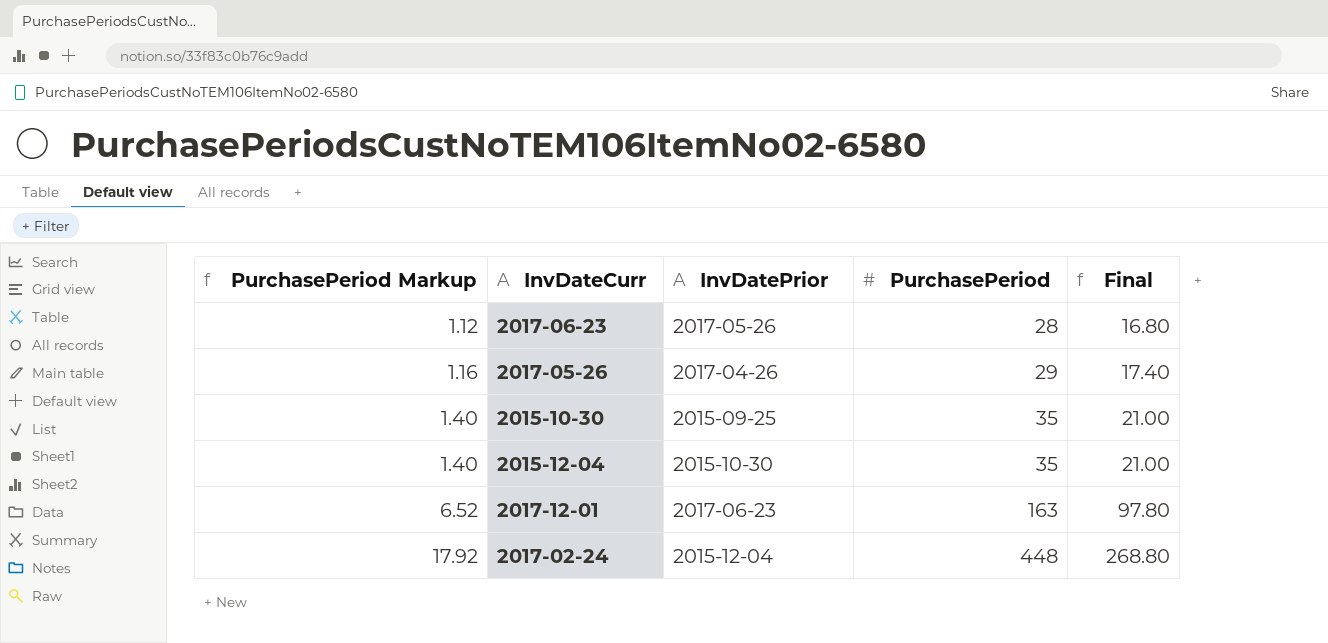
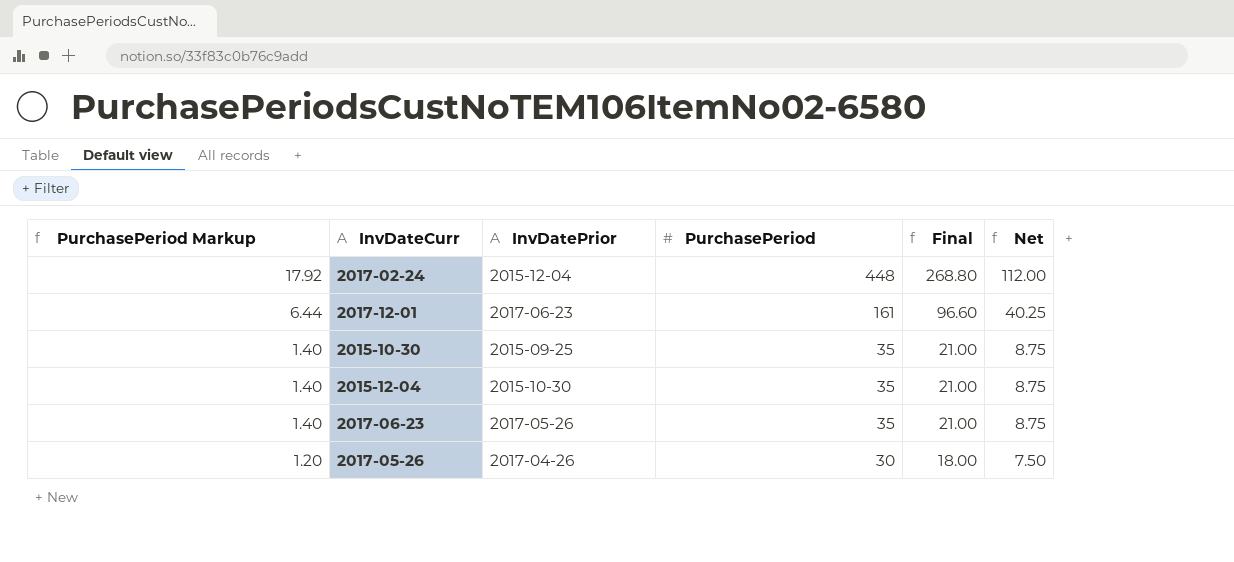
row order: PurchasePeriod Markup ascending -> PurchasePeriod Markup descending
column Net | formula: none -> [PurchasePeriod] * 0.25
2017-12-01 | PurchasePeriod Markup: 6.52 -> 6.44
2017-12-01 | PurchasePeriod: 163 -> 161
2017-12-01 | Final: 97.80 -> 96.60
2017-06-23 | PurchasePeriod Markup: 1.12 -> 1.40
2017-06-23 | PurchasePeriod: 28 -> 35
2017-06-23 | Final: 16.80 -> 21.00
2017-05-26 | PurchasePeriod Markup: 1.16 -> 1.20
2017-05-26 | PurchasePeriod: 29 -> 30
2017-05-26 | Final: 17.40 -> 18.00

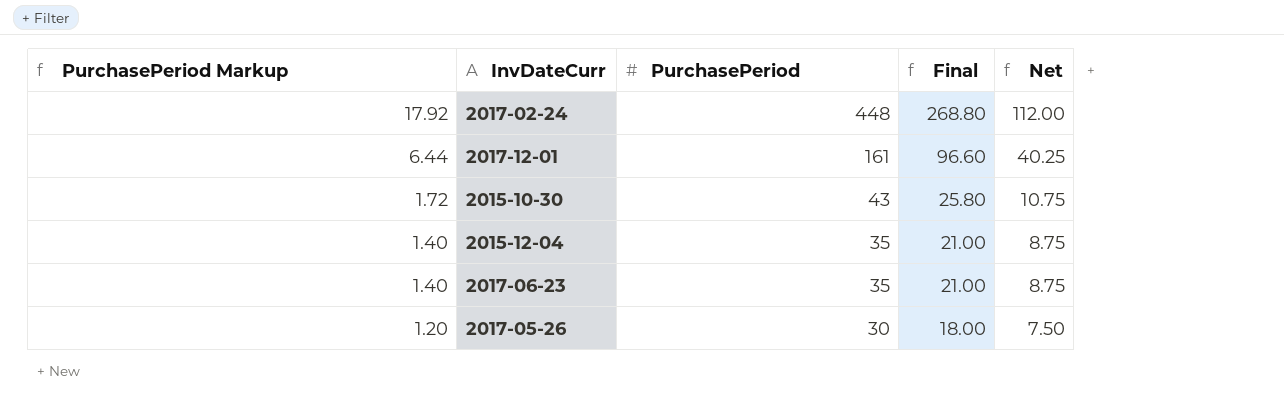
column InvDatePrior | position: 3 -> none
2015-10-30 | PurchasePeriod Markup: 1.40 -> 1.72
2015-10-30 | PurchasePeriod: 35 -> 43
2015-10-30 | Final: 21.00 -> 25.80
2015-10-30 | Net: 8.75 -> 10.75

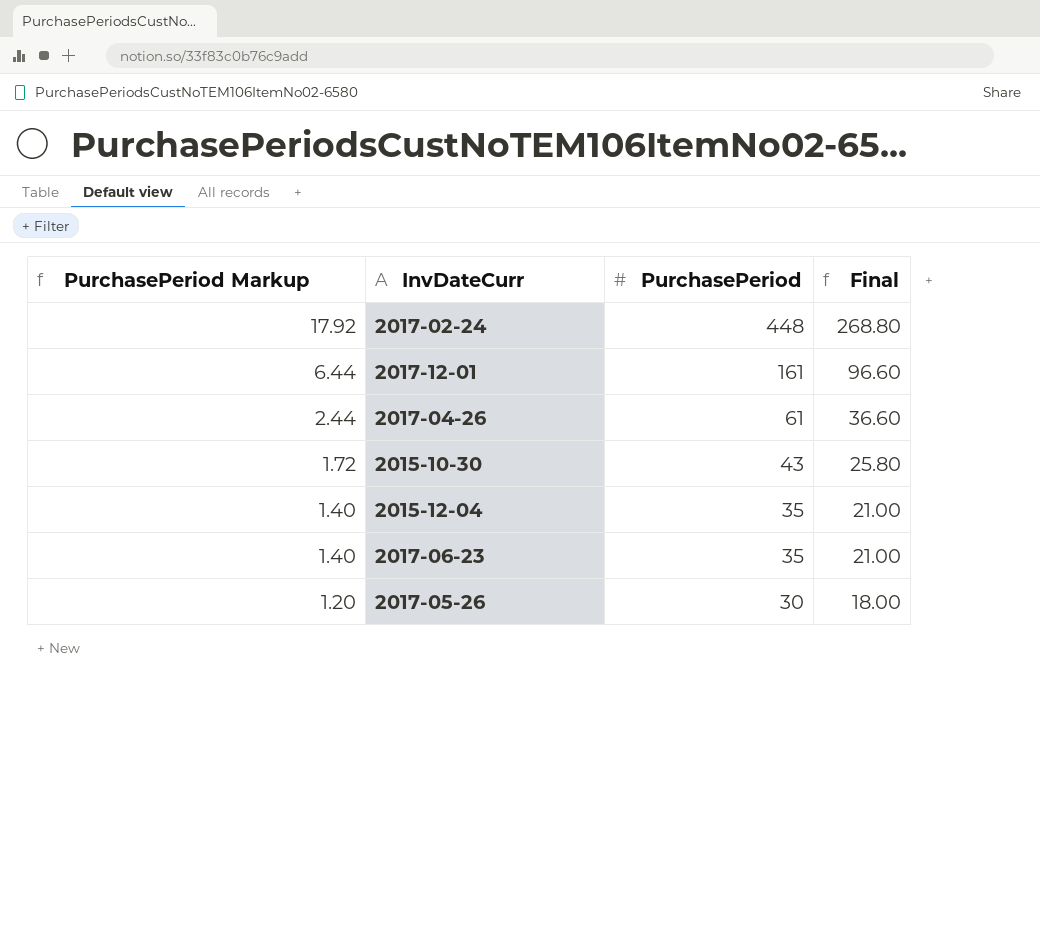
column Net | formula: [PurchasePeriod] * 0.25 -> none
row 2017-04-26: none -> 2.44 | 61 | 36.60

